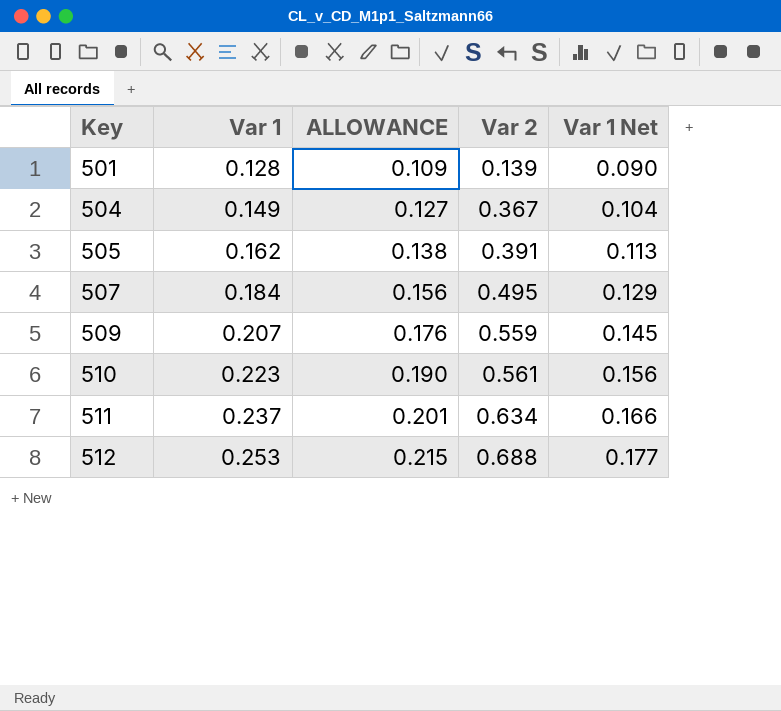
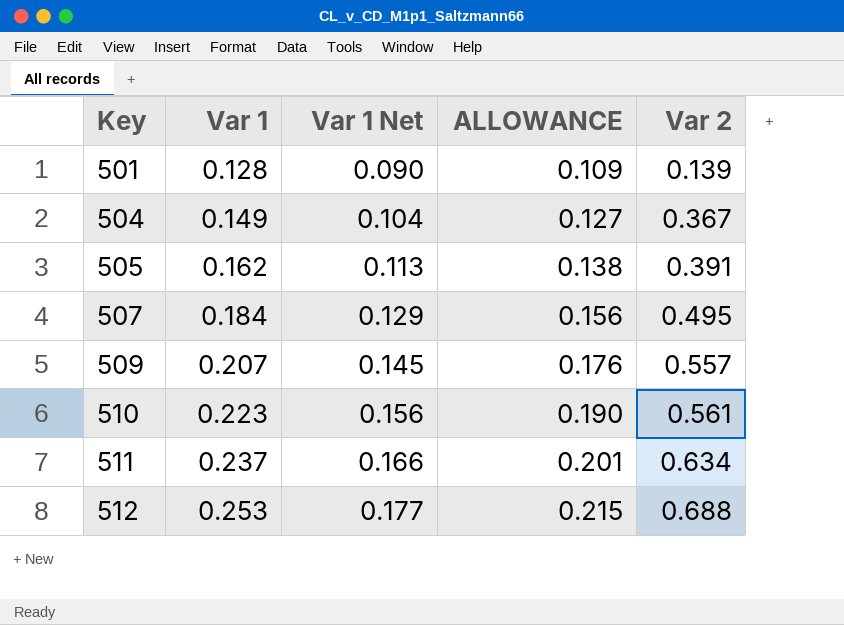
column Var 1 Net | position: 5 -> 3
509 | Var 2: 0.559 -> 0.557

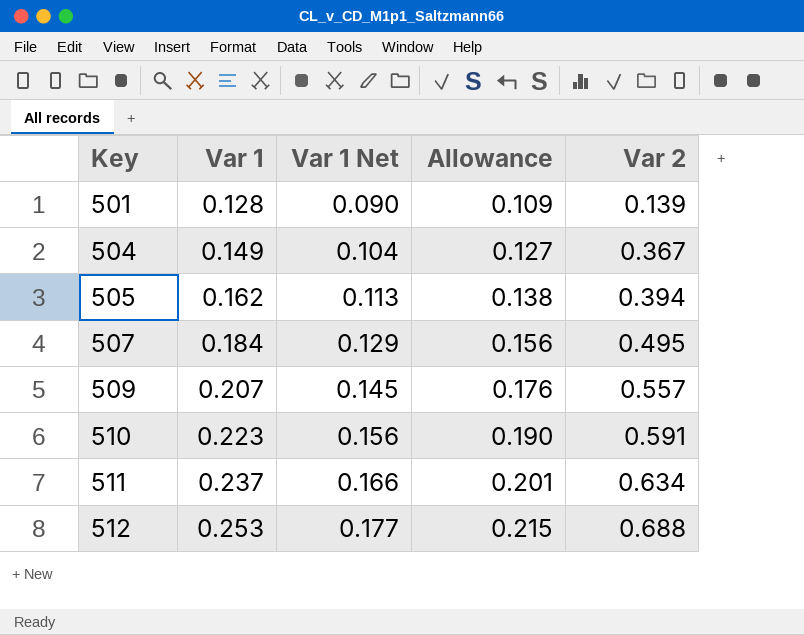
column name: ALLOWANCE -> Allowance
505 | Var 2: 0.391 -> 0.394
510 | Var 2: 0.561 -> 0.591

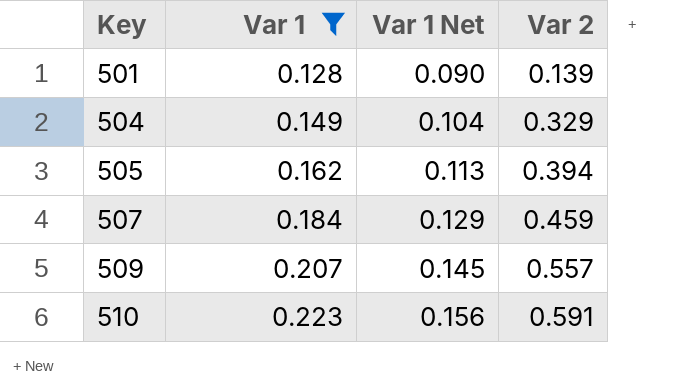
filter: none -> Var 1 <= 0.223
column Allowance | formula: [Var 1] * 0.85 -> none
504 | Var 2: 0.367 -> 0.329
507 | Var 2: 0.495 -> 0.459

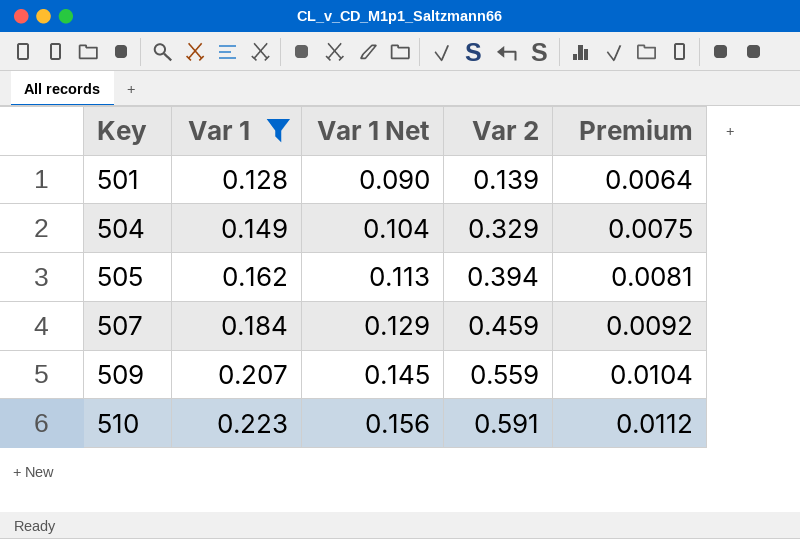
column Premium | formula: none -> [Var 1] * 0.05
509 | Var 2: 0.557 -> 0.559

